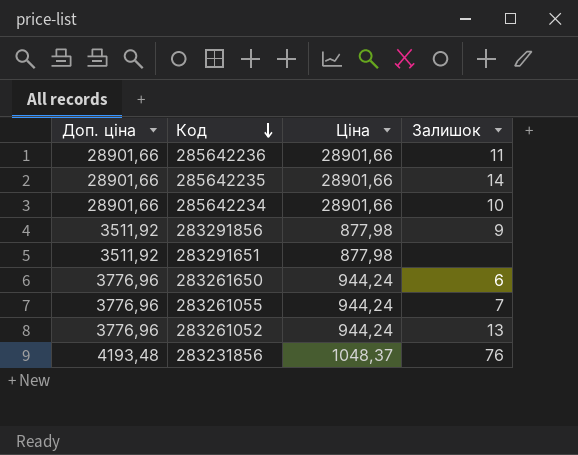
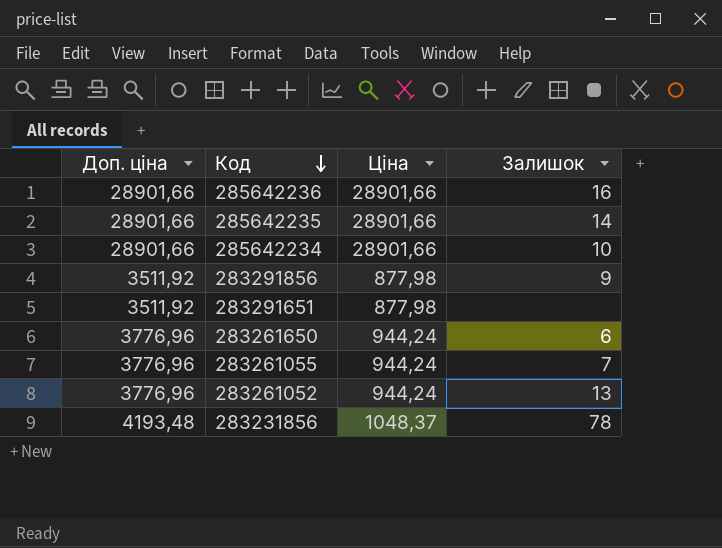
285642236 | Залишок: 11 -> 16
283231856 | Залишок: 76 -> 78

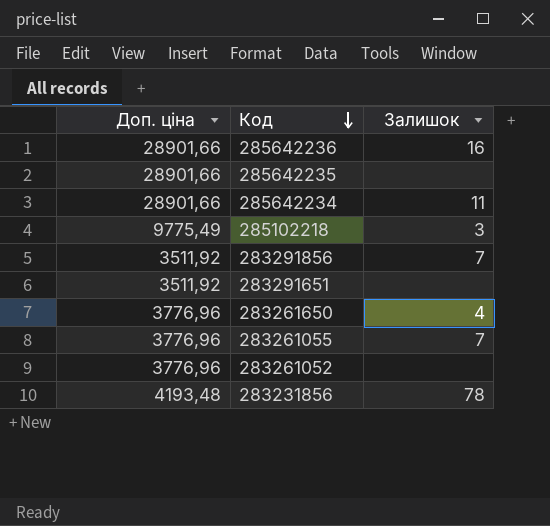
column Ціна | position: 3 -> none
285642235 | Залишок: 14 -> none
285642234 | Залишок: 10 -> 11
row 285102218: none -> 9775,49 | 3
283291856 | Залишок: 9 -> 7
283261650 | Залишок: 6 -> 4
283261052 | Залишок: 13 -> none

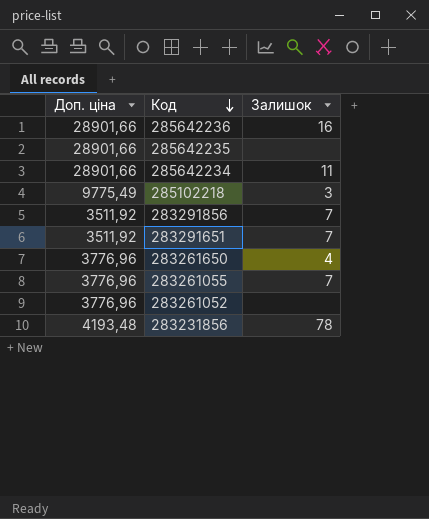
283291651 | Залишок: none -> 7

